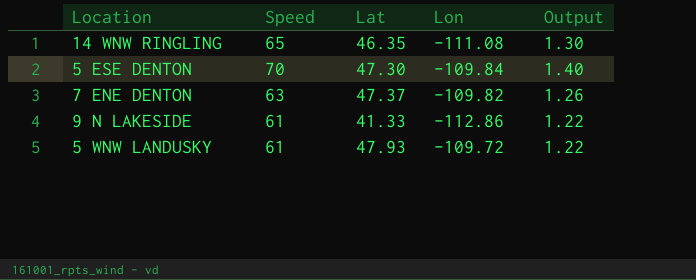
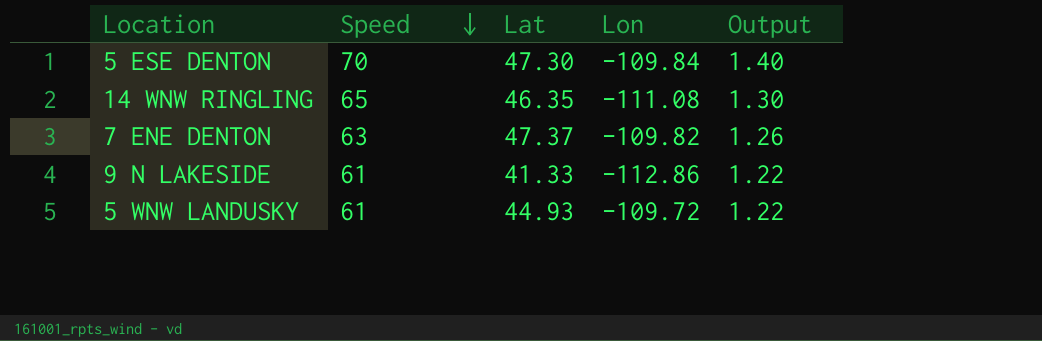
row order: none -> Speed descending
5 WNW LANDUSKY | Lat: 47.93 -> 44.93

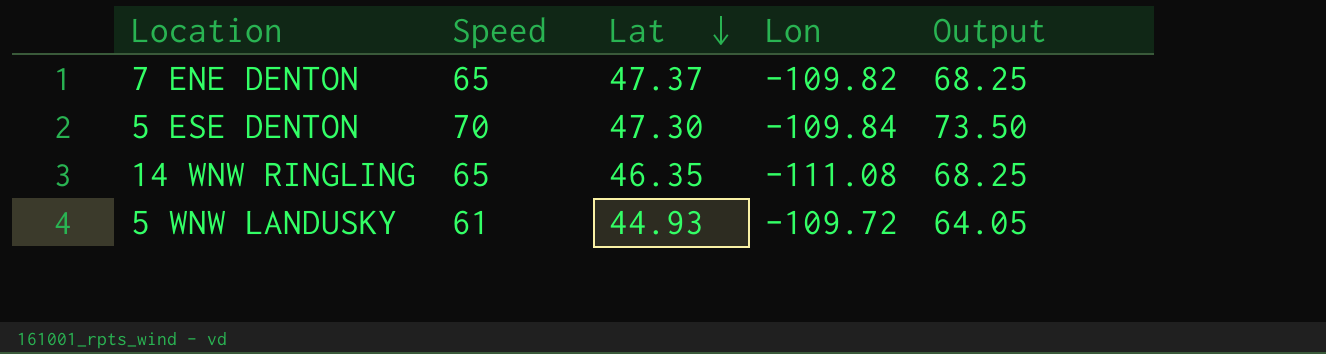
row order: Speed descending -> Lat descending
column Output | formula: [Speed] * 0.02 -> [Speed] * 1.05
row 9 N LAKESIDE: 61 | 41.33 | -112.86 | 1.22 -> none
7 ENE DENTON | Speed: 63 -> 65

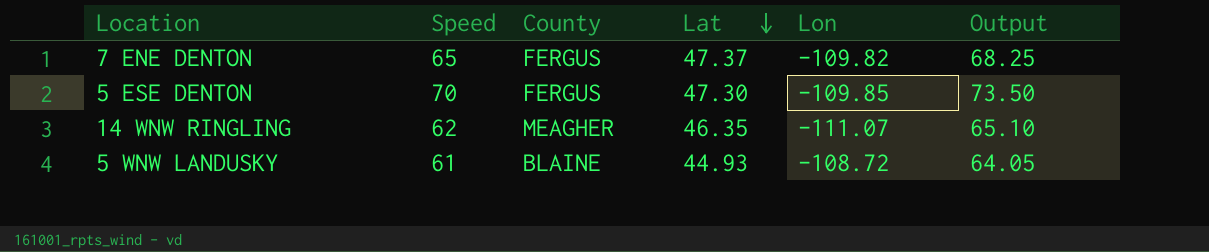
column County | position: none -> 3
5 ESE DENTON | Lon: -109.84 -> -109.85
14 WNW RINGLING | Speed: 65 -> 62
14 WNW RINGLING | Lon: -111.08 -> -111.07
14 WNW RINGLING | Output: 68.25 -> 65.10
5 WNW LANDUSKY | Lon: -109.72 -> -108.72

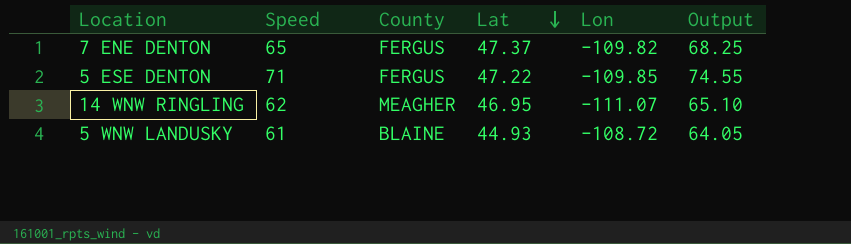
5 ESE DENTON | Speed: 70 -> 71
5 ESE DENTON | Lat: 47.30 -> 47.22
5 ESE DENTON | Output: 73.50 -> 74.55
14 WNW RINGLING | Lat: 46.35 -> 46.95

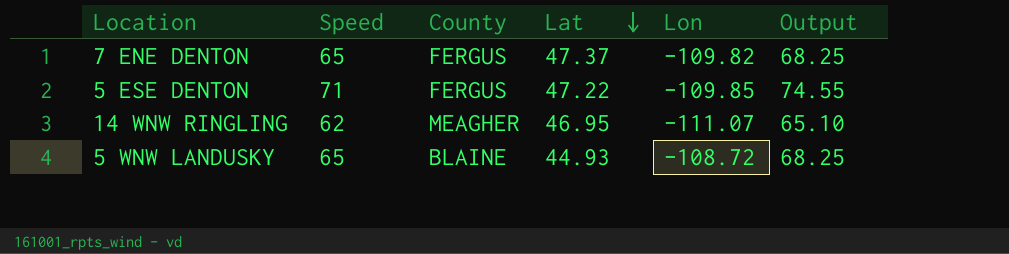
5 WNW LANDUSKY | Speed: 61 -> 65
5 WNW LANDUSKY | Output: 64.05 -> 68.25

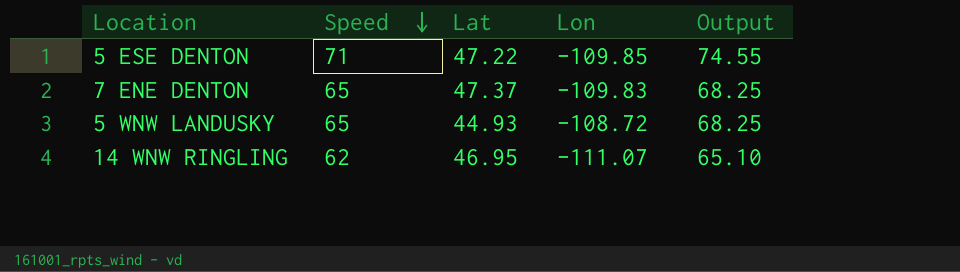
row order: Lat descending -> Speed descending
column County | position: 3 -> none
7 ENE DENTON | Lon: -109.82 -> -109.83

